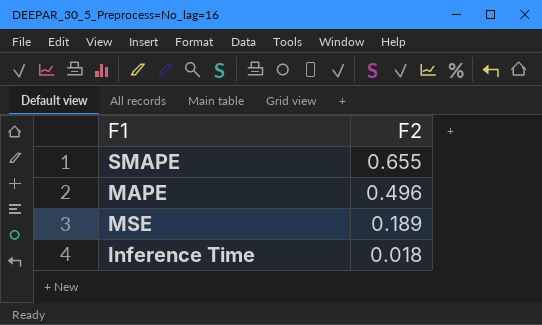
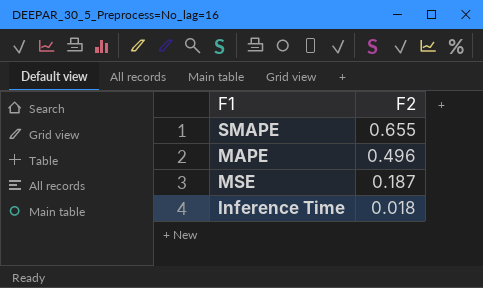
MSE | F2: 0.189 -> 0.187

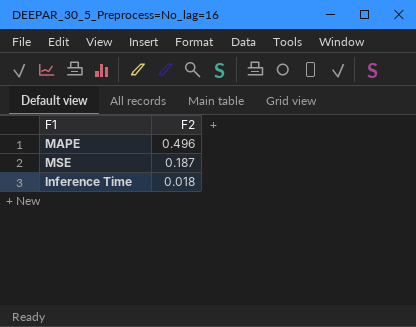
row SMAPE: 0.655 -> none

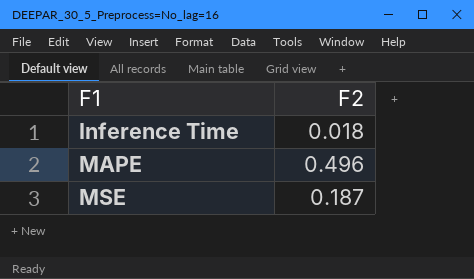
row order: F2 descending -> F1 ascending

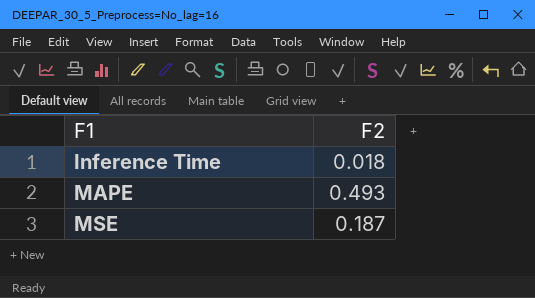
MAPE | F2: 0.496 -> 0.493

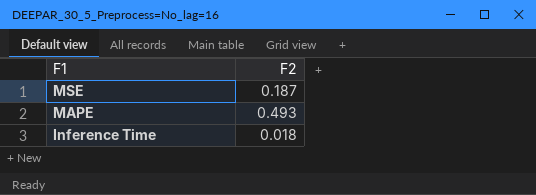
row order: F1 ascending -> F1 descending

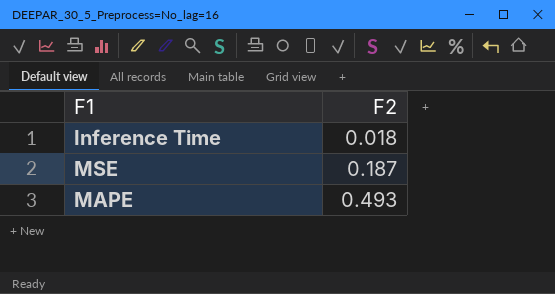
row order: F1 descending -> F2 ascending

